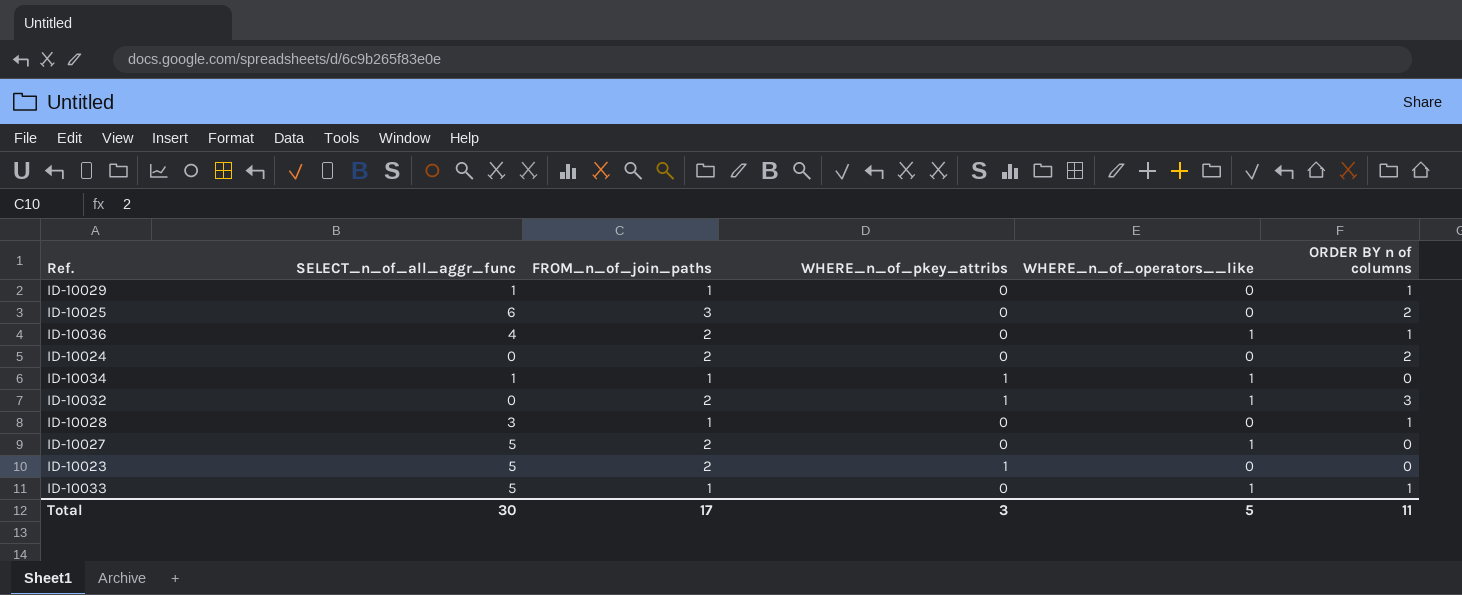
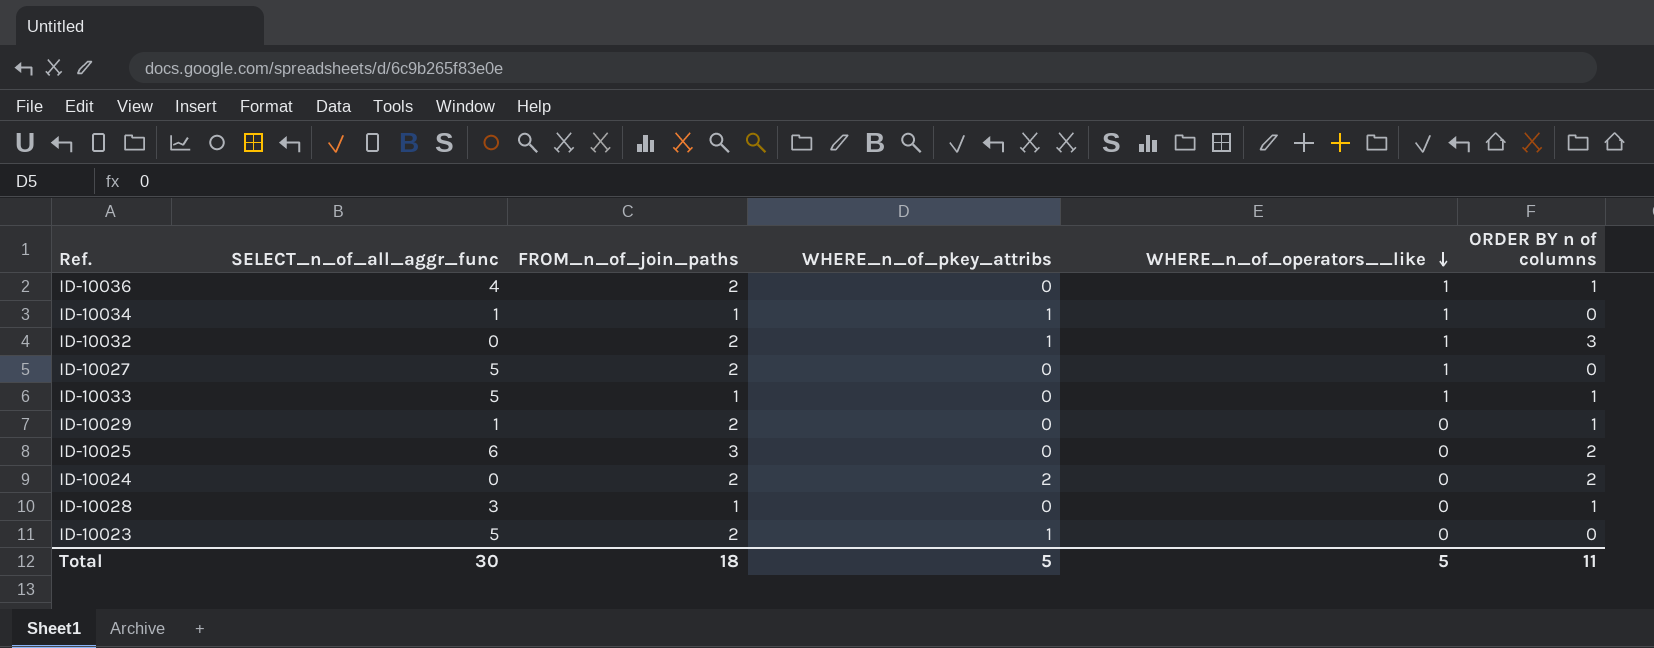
row order: none -> WHERE_n_of_operators__like descending
ID-10029 | FROM_n_of_join_paths: 1 -> 2
ID-10024 | WHERE_n_of_pkey_attribs: 0 -> 2
Total | FROM_n_of_join_paths: 17 -> 18
Total | WHERE_n_of_pkey_attribs: 3 -> 5

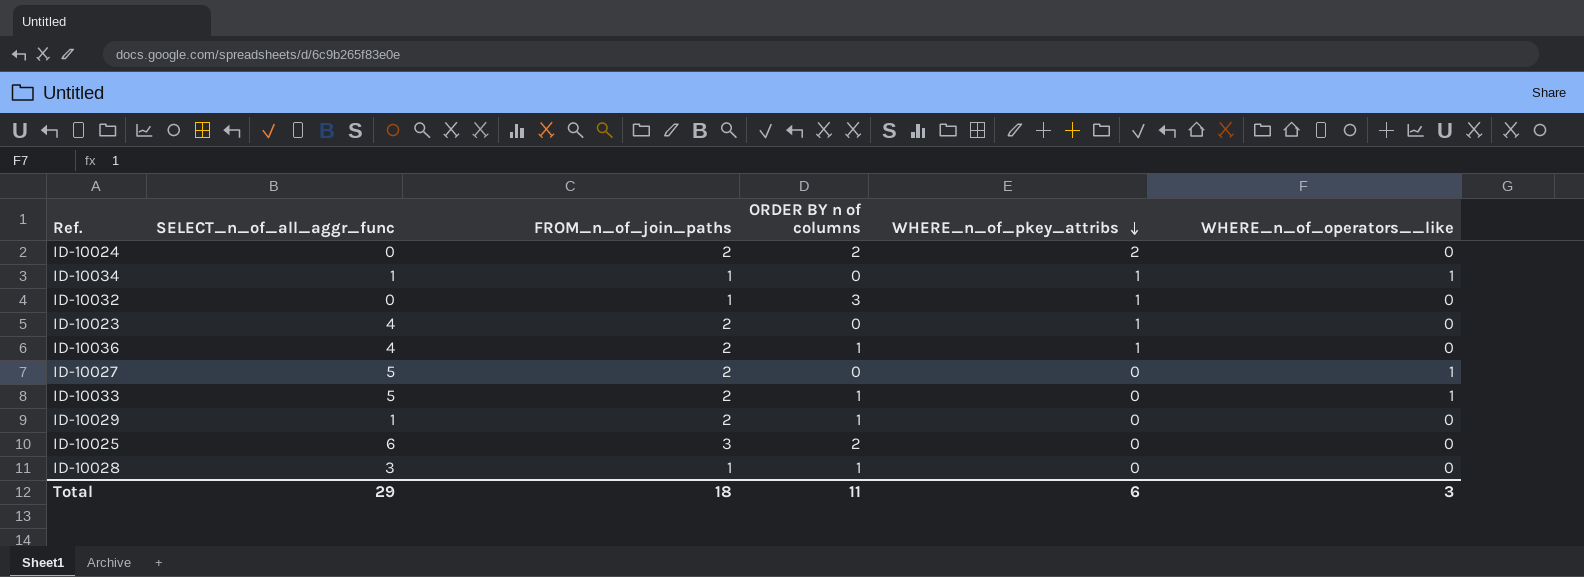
row order: WHERE_n_of_operators__like descending -> WHERE_n_of_pkey_attribs descending
column ORDER BY n of columns | position: 6 -> 4
ID-10032 | FROM_n_of_join_paths: 2 -> 1
ID-10032 | WHERE_n_of_operators__like: 1 -> 0
ID-10023 | SELECT_n_of_all_aggr_func: 5 -> 4
ID-10036 | WHERE_n_of_pkey_attribs: 0 -> 1
ID-10036 | WHERE_n_of_operators__like: 1 -> 0
ID-10033 | FROM_n_of_join_paths: 1 -> 2
Total | SELECT_n_of_all_aggr_func: 30 -> 29
Total | WHERE_n_of_pkey_attribs: 5 -> 6
Total | WHERE_n_of_operators__like: 5 -> 3

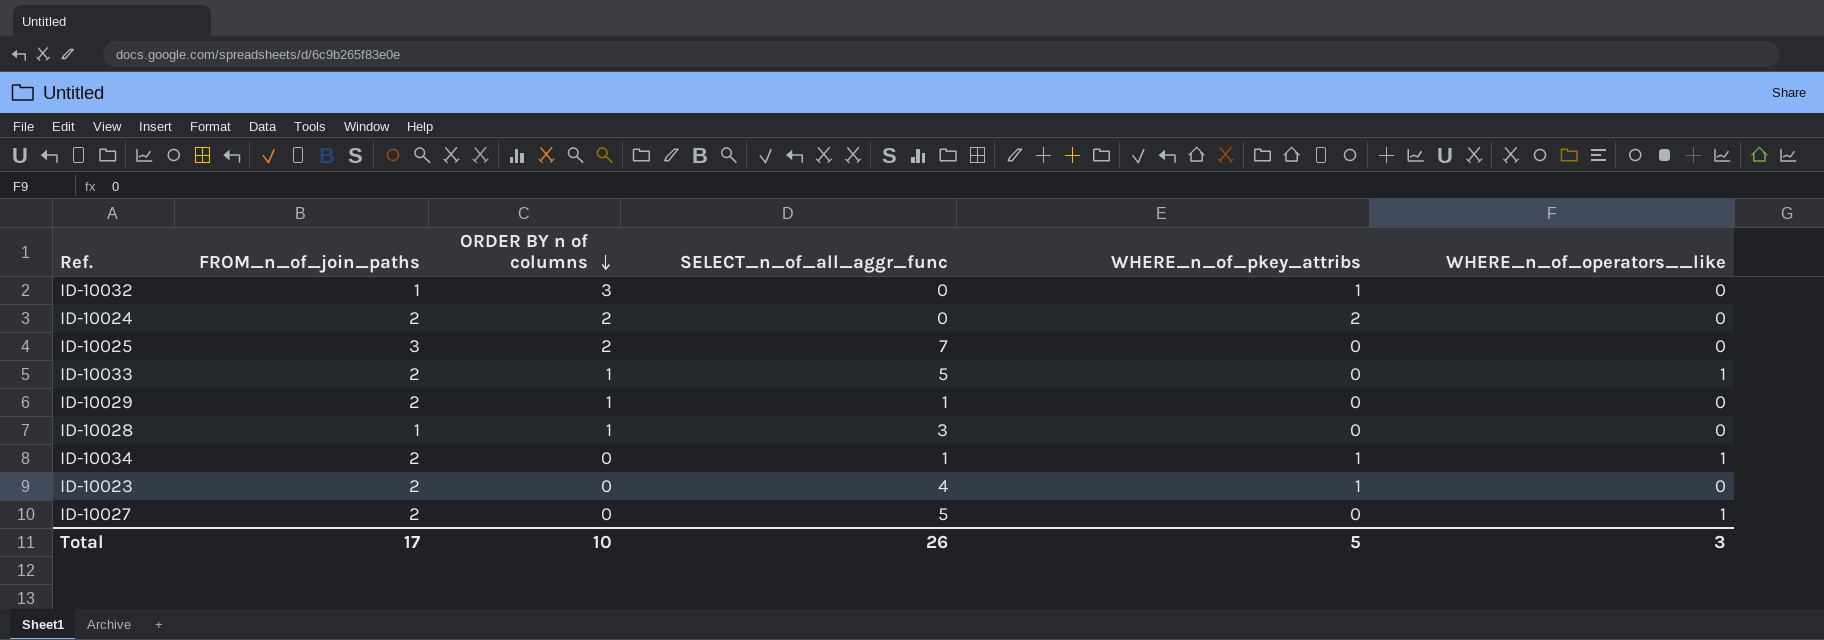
row order: WHERE_n_of_pkey_attribs descending -> ORDER BY n of columns descending
column SELECT_n_of_all_aggr_func | position: 2 -> 4
row ID-10036: 4 | 2 | 1 | 1 | 0 -> none
ID-10025 | SELECT_n_of_all_aggr_func: 6 -> 7
ID-10034 | FROM_n_of_join_paths: 1 -> 2
Total | FROM_n_of_join_paths: 18 -> 17
Total | ORDER BY n of columns: 11 -> 10
Total | SELECT_n_of_all_aggr_func: 29 -> 26
Total | WHERE_n_of_pkey_attribs: 6 -> 5

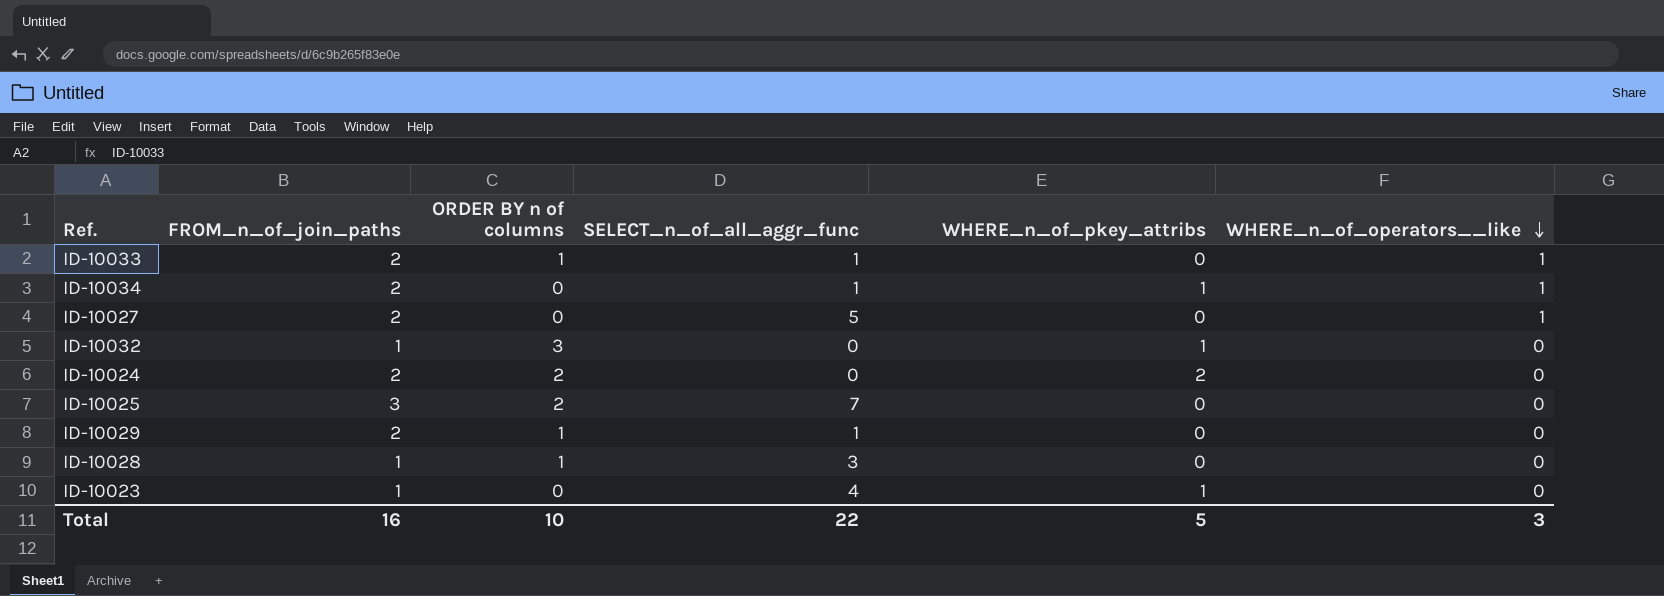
row order: ORDER BY n of columns descending -> WHERE_n_of_operators__like descending
ID-10033 | SELECT_n_of_all_aggr_func: 5 -> 1
ID-10023 | FROM_n_of_join_paths: 2 -> 1
Total | FROM_n_of_join_paths: 17 -> 16
Total | SELECT_n_of_all_aggr_func: 26 -> 22

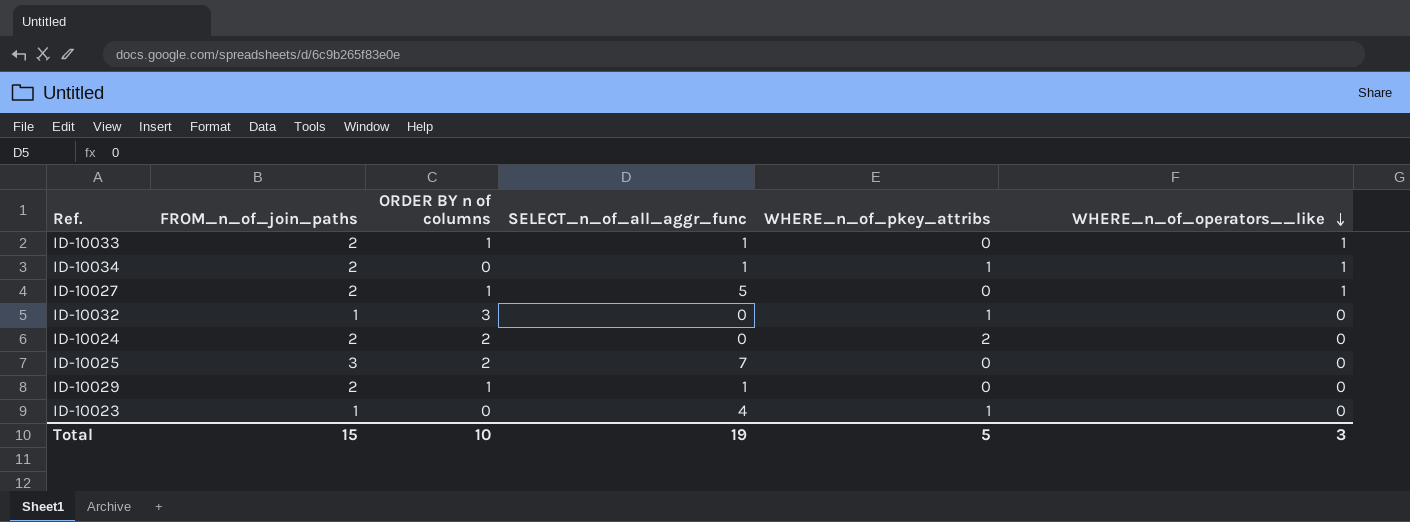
row ID-10028: 1 | 1 | 3 | 0 | 0 -> none
ID-10027 | ORDER BY n of columns: 0 -> 1
Total | FROM_n_of_join_paths: 16 -> 15
Total | SELECT_n_of_all_aggr_func: 22 -> 19

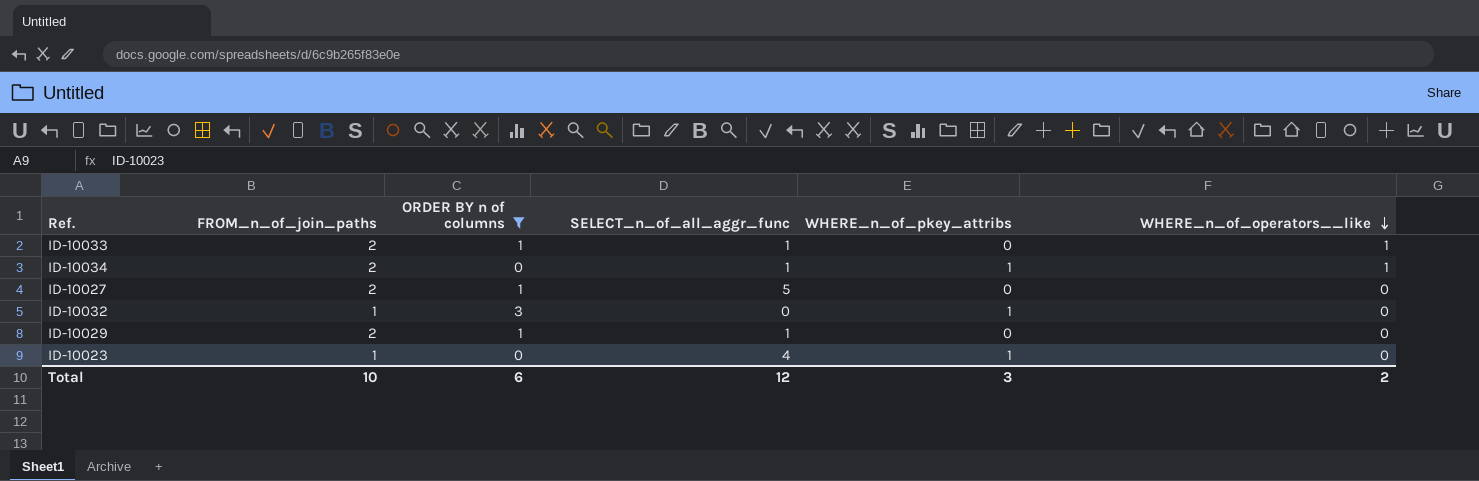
filter: none -> ORDER BY n of columns != 2
ID-10027 | WHERE_n_of_operators__like: 1 -> 0
Total | FROM_n_of_join_paths: 15 -> 10
Total | ORDER BY n of columns: 10 -> 6
Total | SELECT_n_of_all_aggr_func: 19 -> 12
Total | WHERE_n_of_pkey_attribs: 5 -> 3
Total | WHERE_n_of_operators__like: 3 -> 2

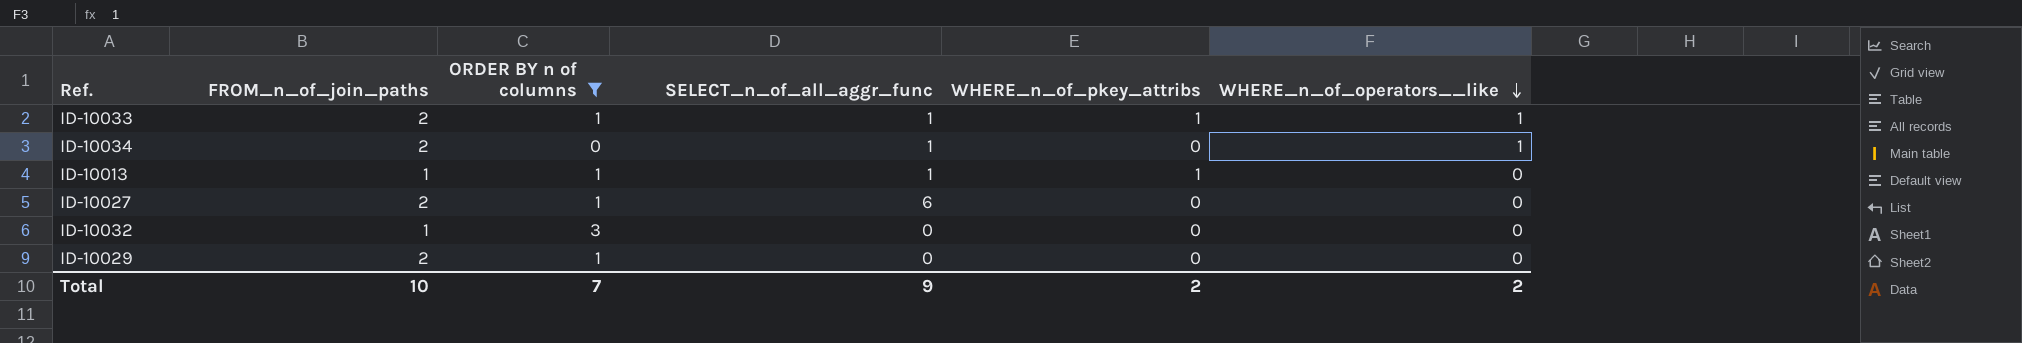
row ID-10023: 1 | 0 | 4 | 1 | 0 -> none
ID-10033 | WHERE_n_of_pkey_attribs: 0 -> 1
ID-10034 | WHERE_n_of_pkey_attribs: 1 -> 0
row ID-10013: none -> 1 | 1 | 1 | 1 | 0
ID-10027 | SELECT_n_of_all_aggr_func: 5 -> 6
ID-10032 | WHERE_n_of_pkey_attribs: 1 -> 0
ID-10029 | SELECT_n_of_all_aggr_func: 1 -> 0
Total | ORDER BY n of columns: 6 -> 7
Total | SELECT_n_of_all_aggr_func: 12 -> 9
Total | WHERE_n_of_pkey_attribs: 3 -> 2

